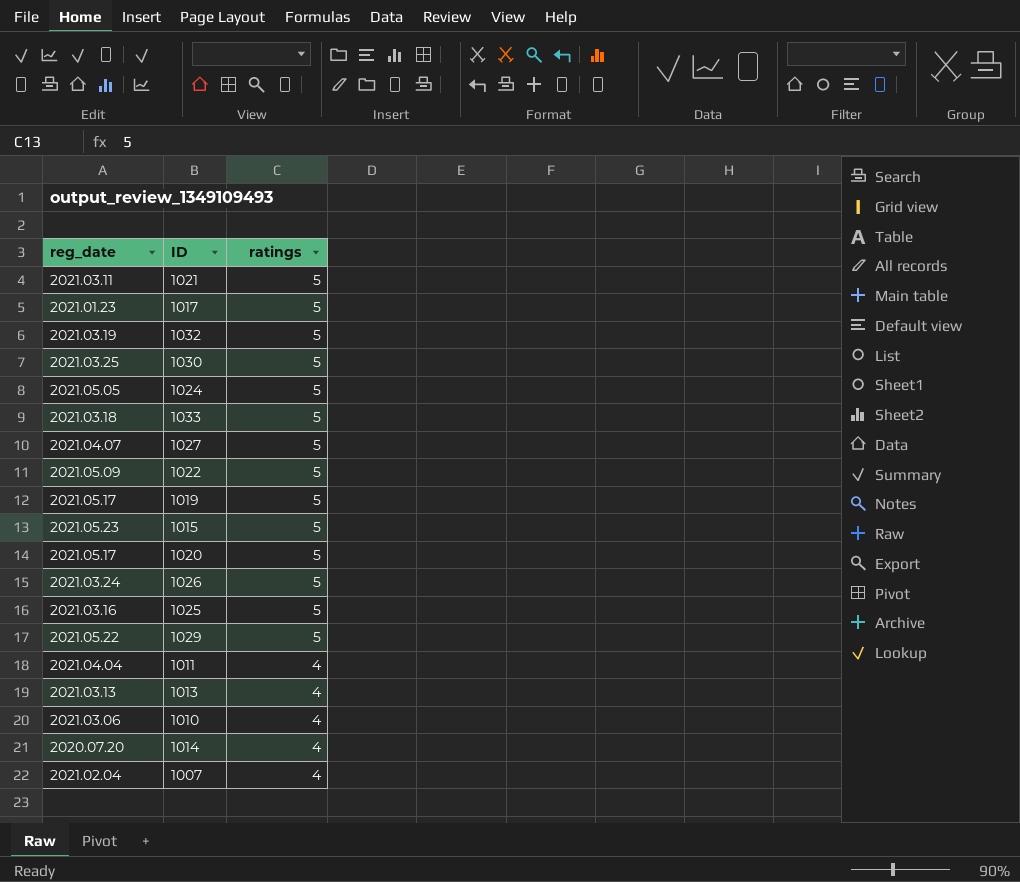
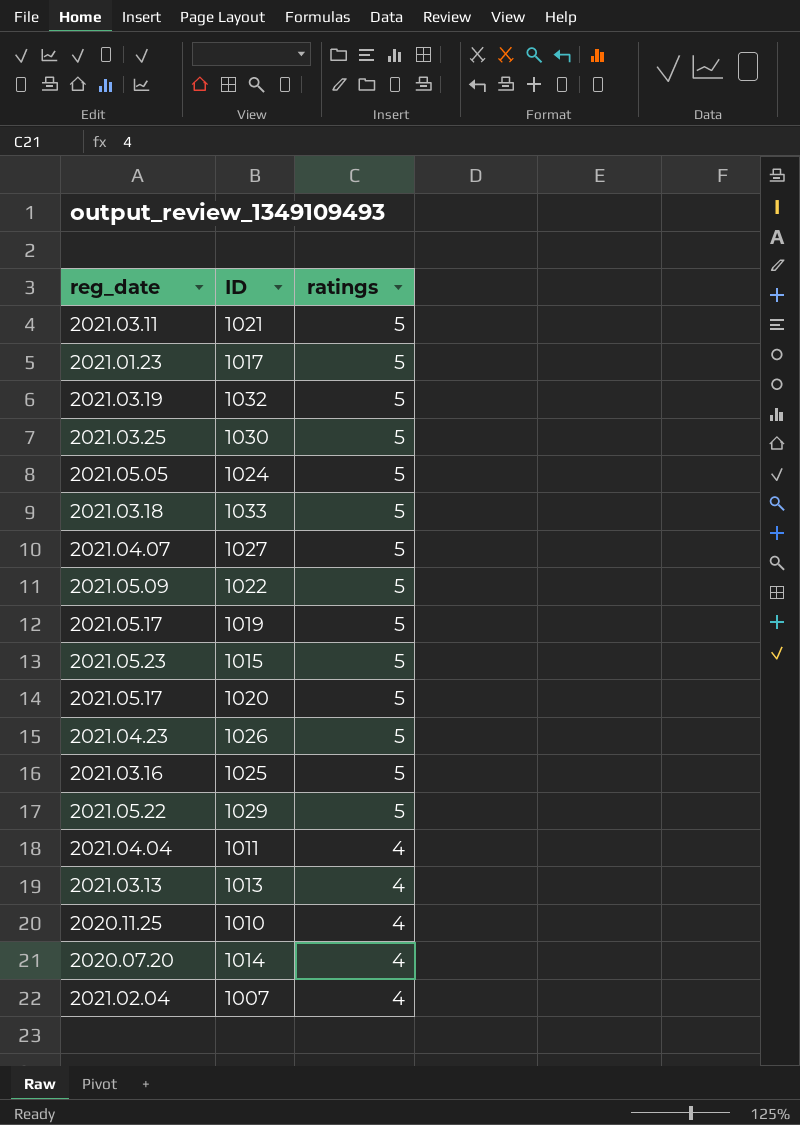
1026 | reg_date: 2021.03.24 -> 2021.04.23
1010 | reg_date: 2021.03.06 -> 2020.11.25

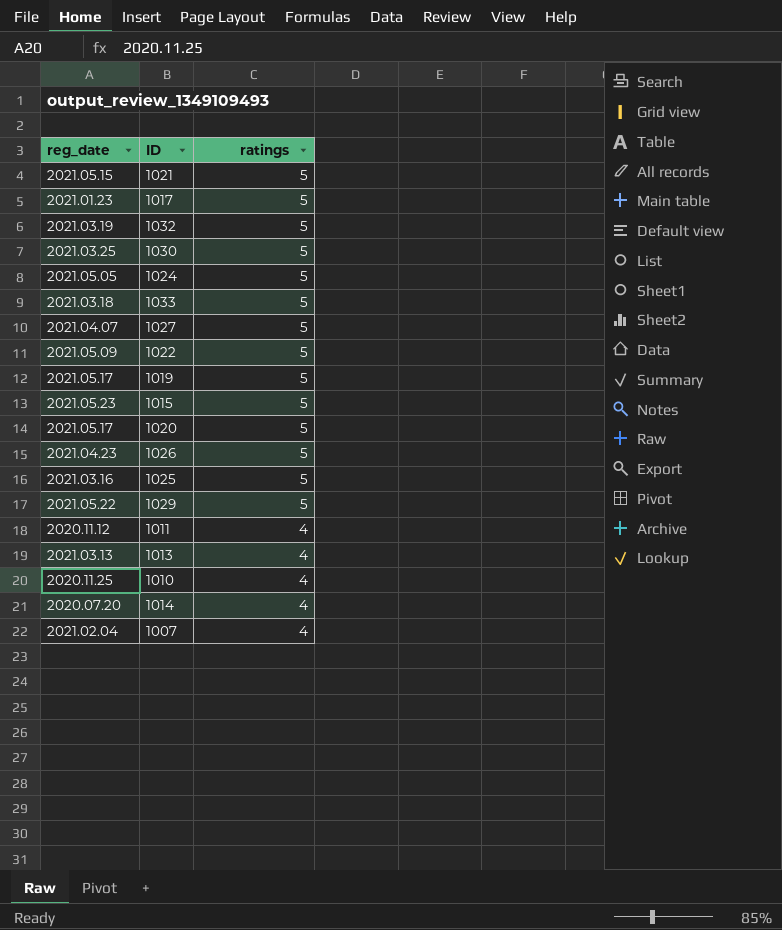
1021 | reg_date: 2021.03.11 -> 2021.05.15
1011 | reg_date: 2021.04.04 -> 2020.11.12

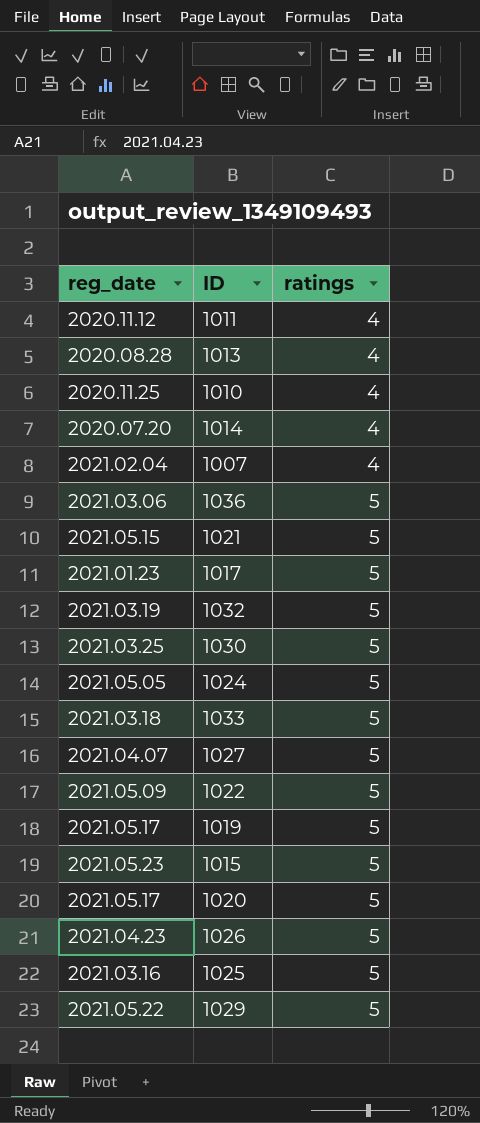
row order: ratings descending -> ratings ascending
1013 | reg_date: 2021.03.13 -> 2020.08.28
row 1036: none -> 2021.03.06 | 5

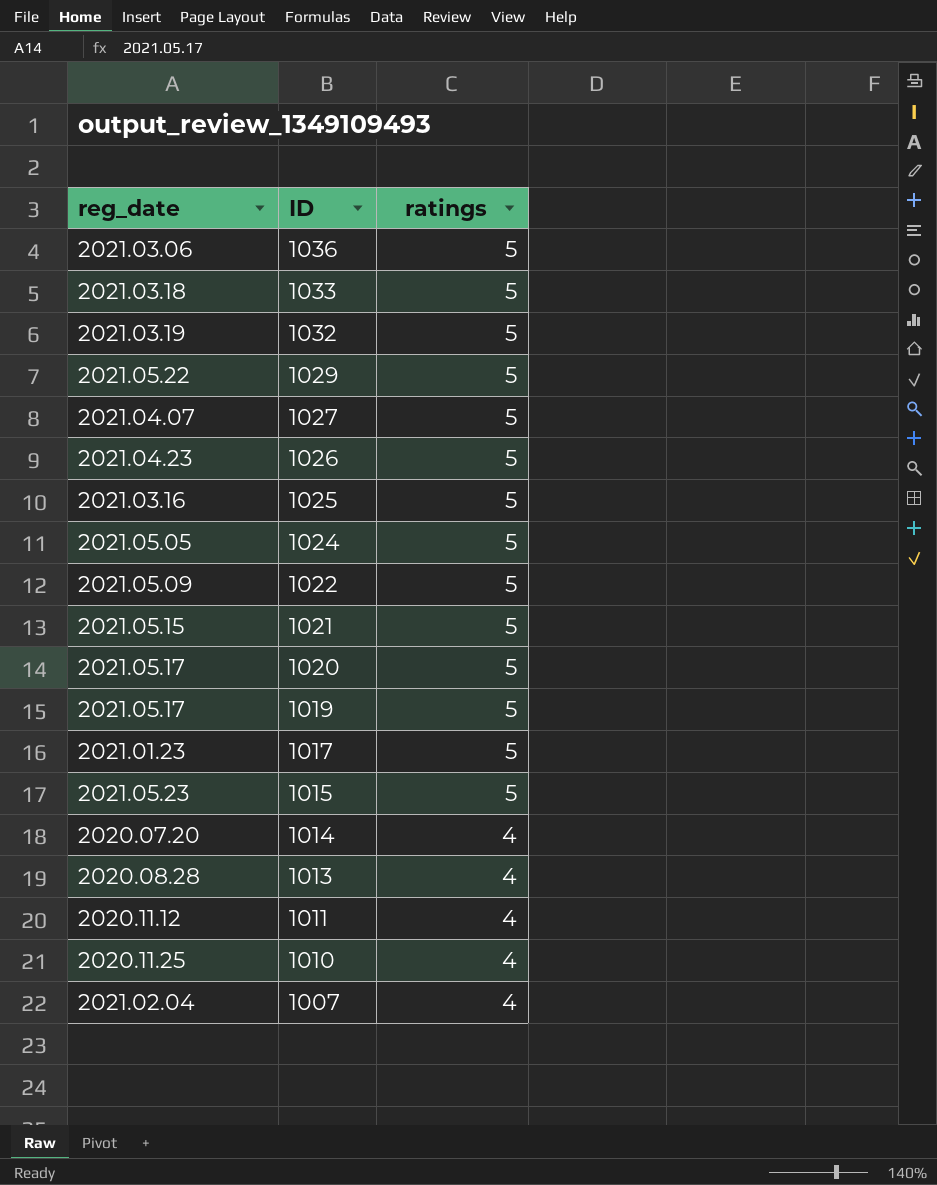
row order: ratings ascending -> ID descending
row 1030: 2021.03.25 | 5 -> none

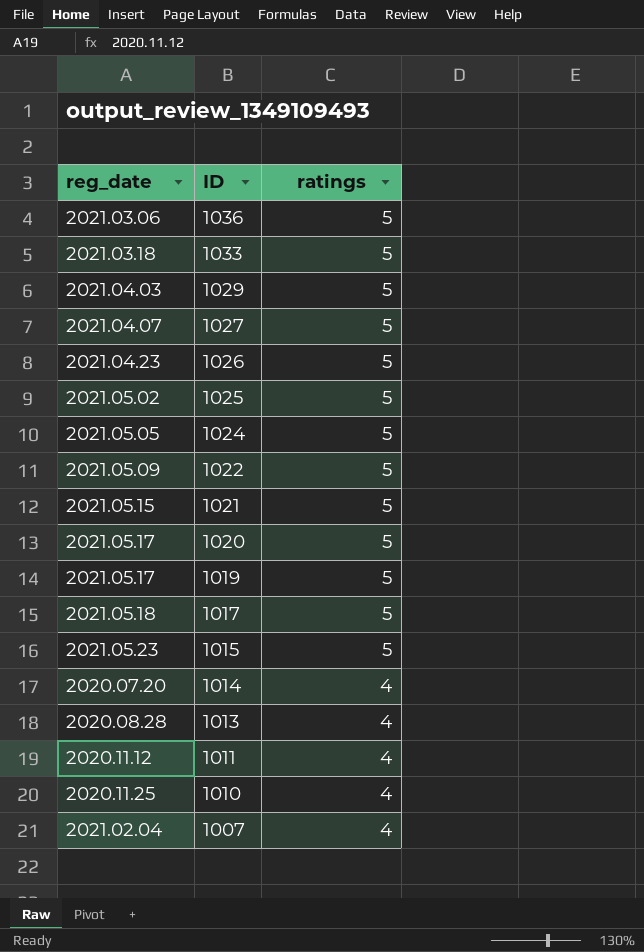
row 1032: 2021.03.19 | 5 -> none
1029 | reg_date: 2021.05.22 -> 2021.04.03
1025 | reg_date: 2021.03.16 -> 2021.05.02
1017 | reg_date: 2021.01.23 -> 2021.05.18

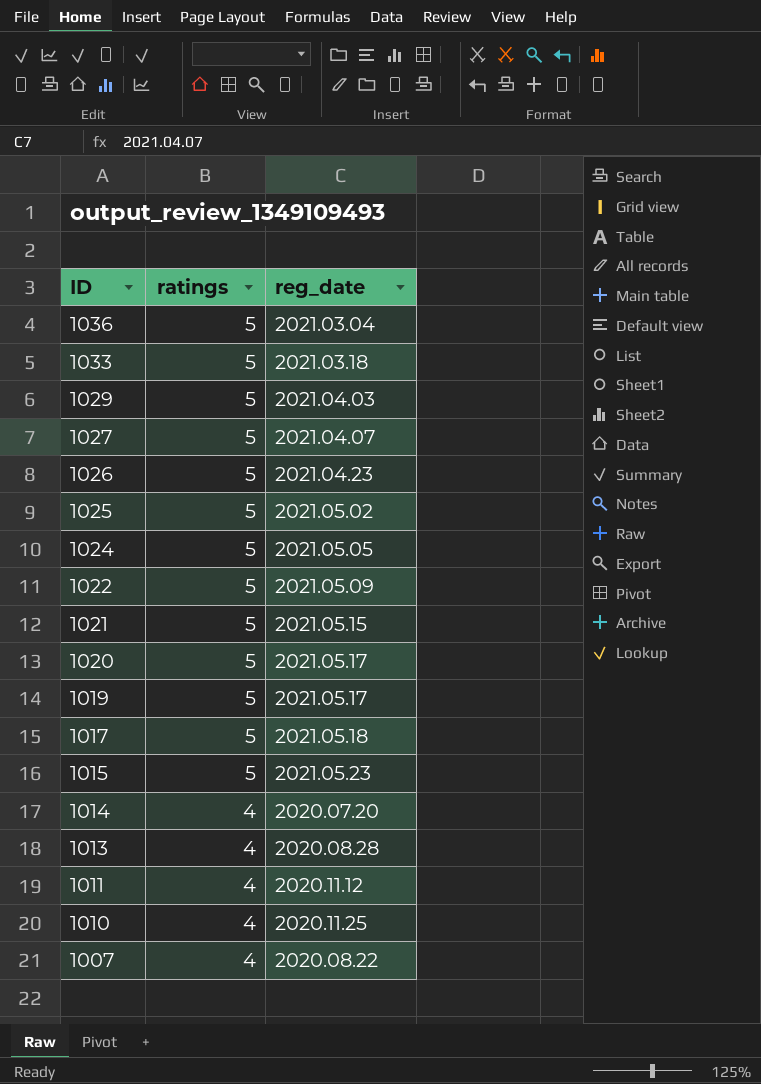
column reg_date | position: 1 -> 3
1036 | reg_date: 2021.03.06 -> 2021.03.04
1007 | reg_date: 2021.02.04 -> 2020.08.22

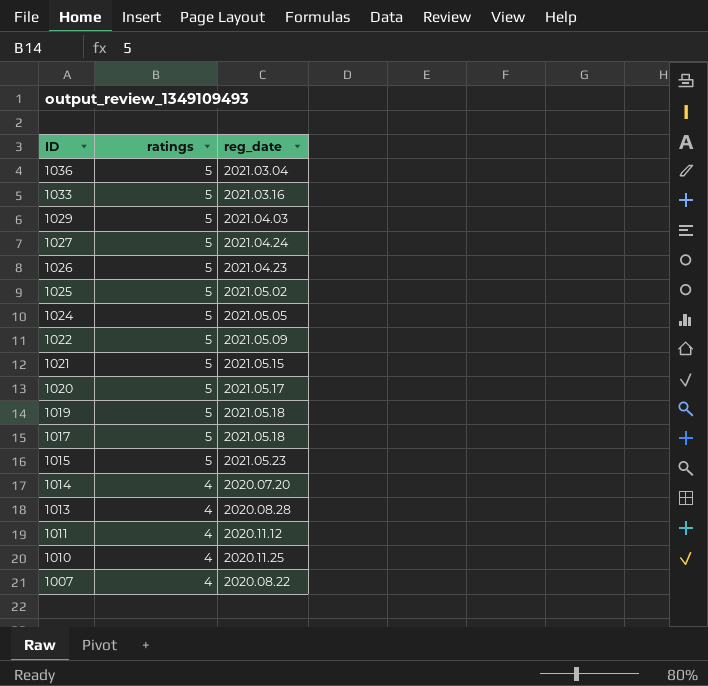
1033 | reg_date: 2021.03.18 -> 2021.03.16
1027 | reg_date: 2021.04.07 -> 2021.04.24
1019 | reg_date: 2021.05.17 -> 2021.05.18

